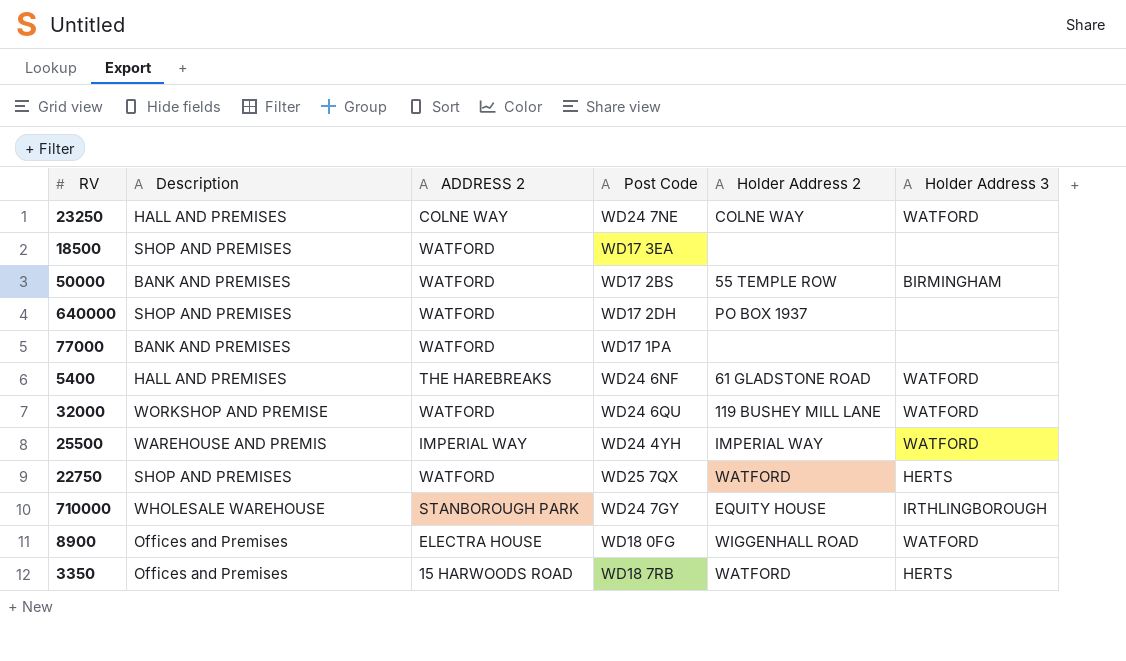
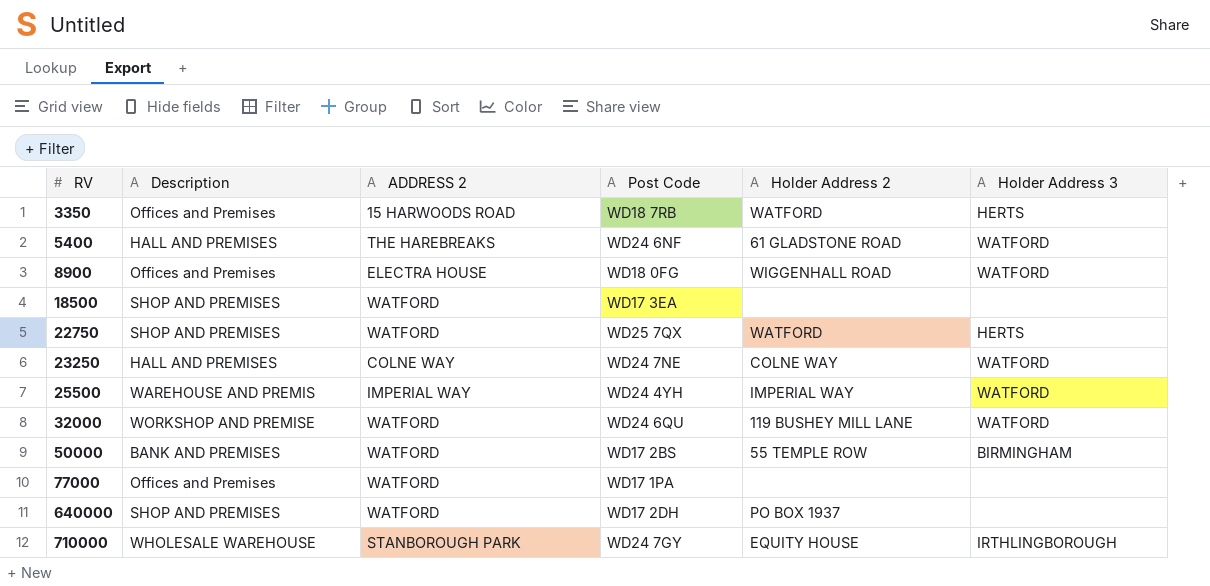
row order: none -> RV ascending
77000 | Description: BANK AND PREMISES -> Offices and Premises

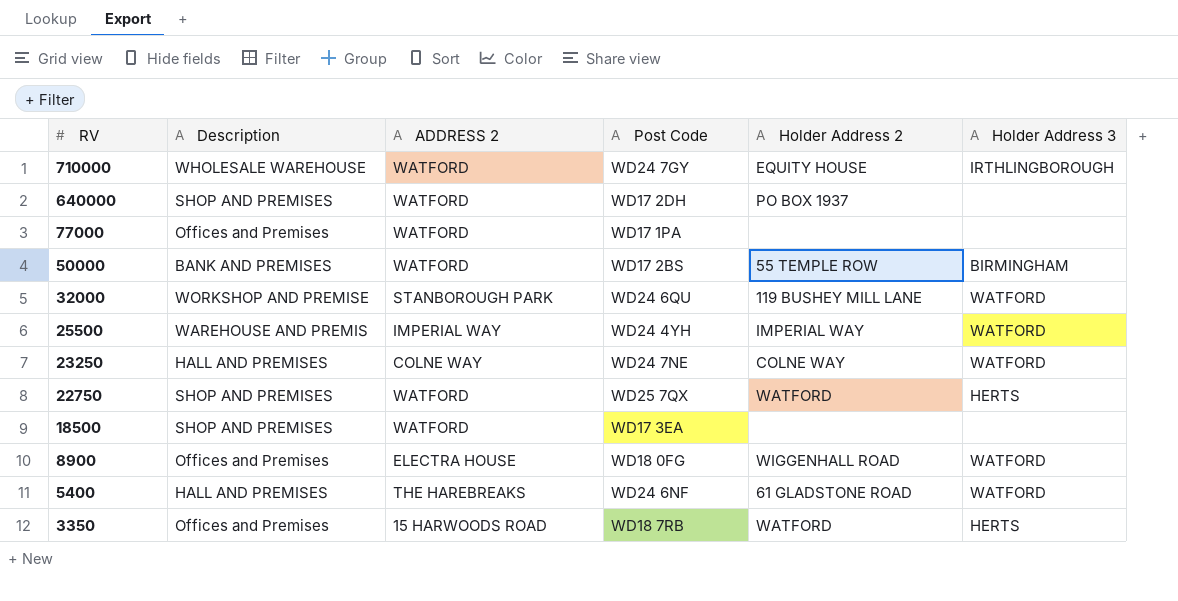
row order: RV ascending -> RV descending
710000 | ADDRESS 2: STANBOROUGH PARK -> WATFORD
32000 | ADDRESS 2: WATFORD -> STANBOROUGH PARK

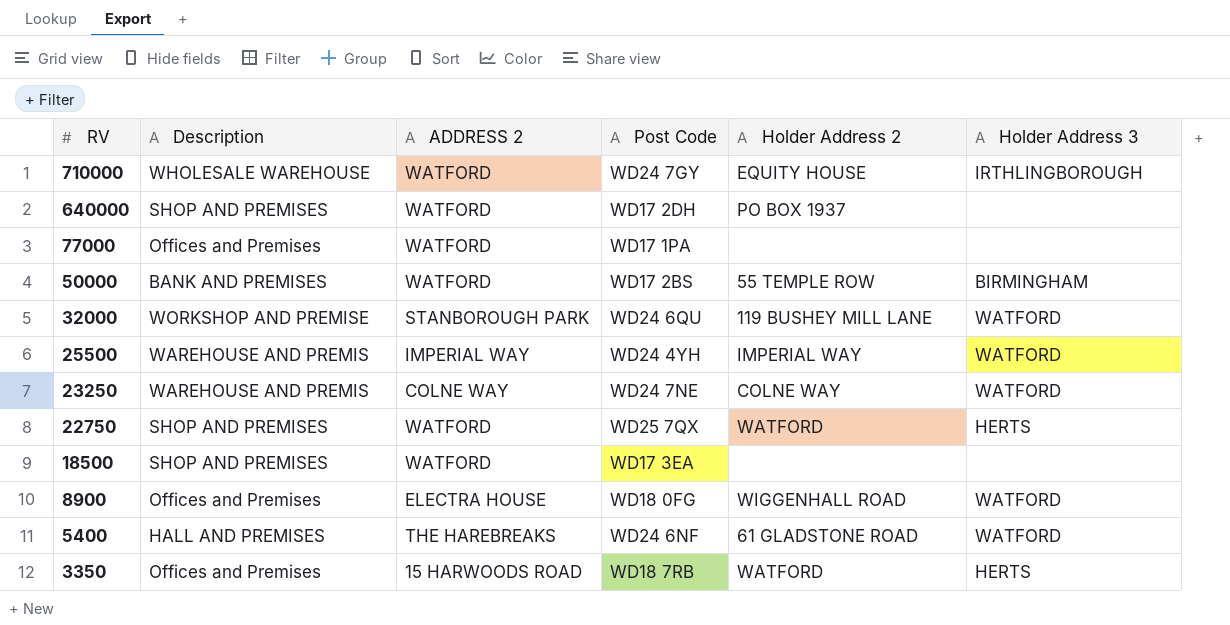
23250 | Description: HALL AND PREMISES -> WAREHOUSE AND PREMIS

